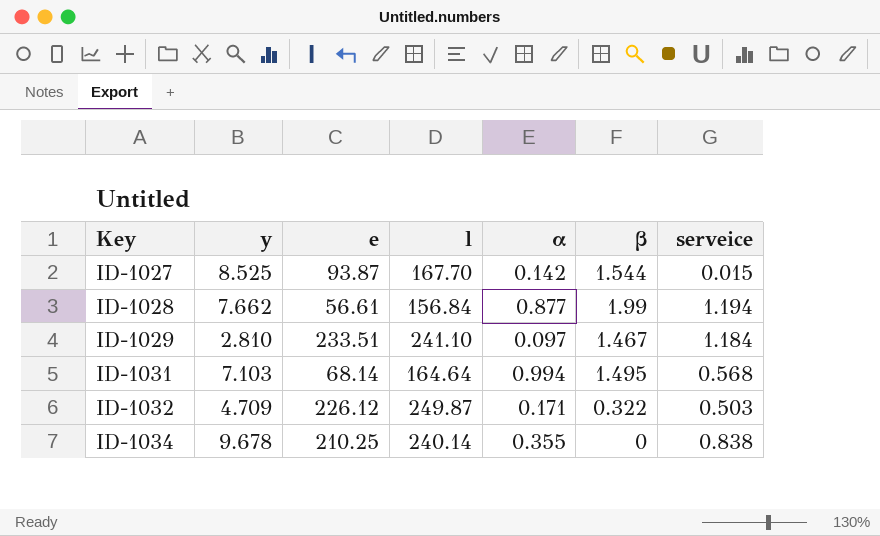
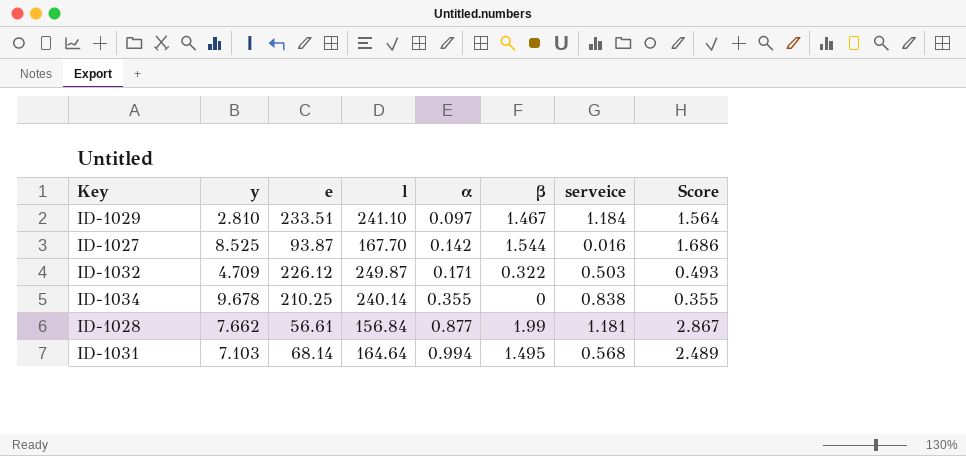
row order: Key ascending -> α ascending
column Score | formula: none -> [α] + [β]
ID-1027 | serveice: 0.015 -> 0.016
ID-1028 | serveice: 1.194 -> 1.181

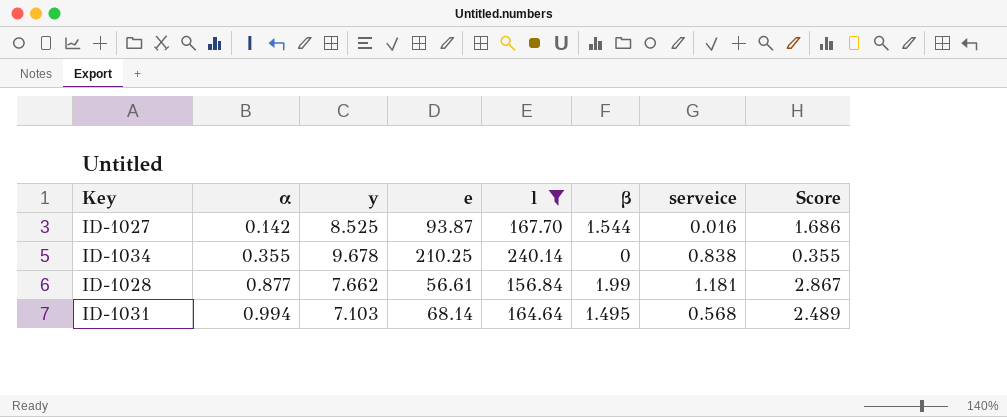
filter: none -> l <= 240.14
column α | position: 5 -> 2

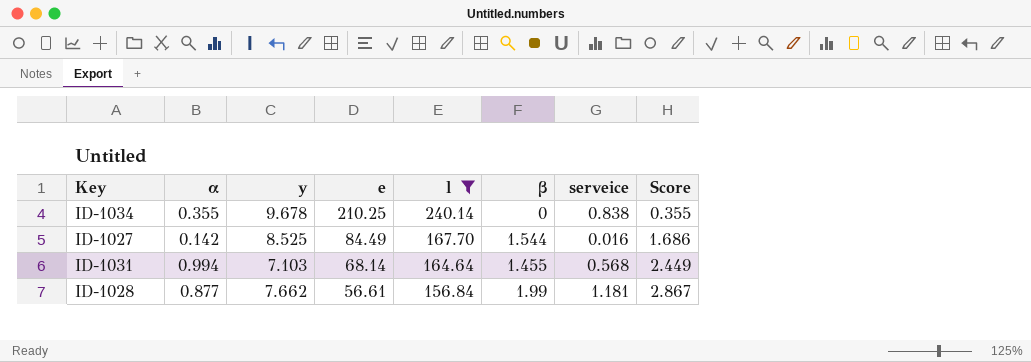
row order: α ascending -> e descending
ID-1027 | e: 93.87 -> 84.49
ID-1031 | β: 1.495 -> 1.455
ID-1031 | Score: 2.489 -> 2.449

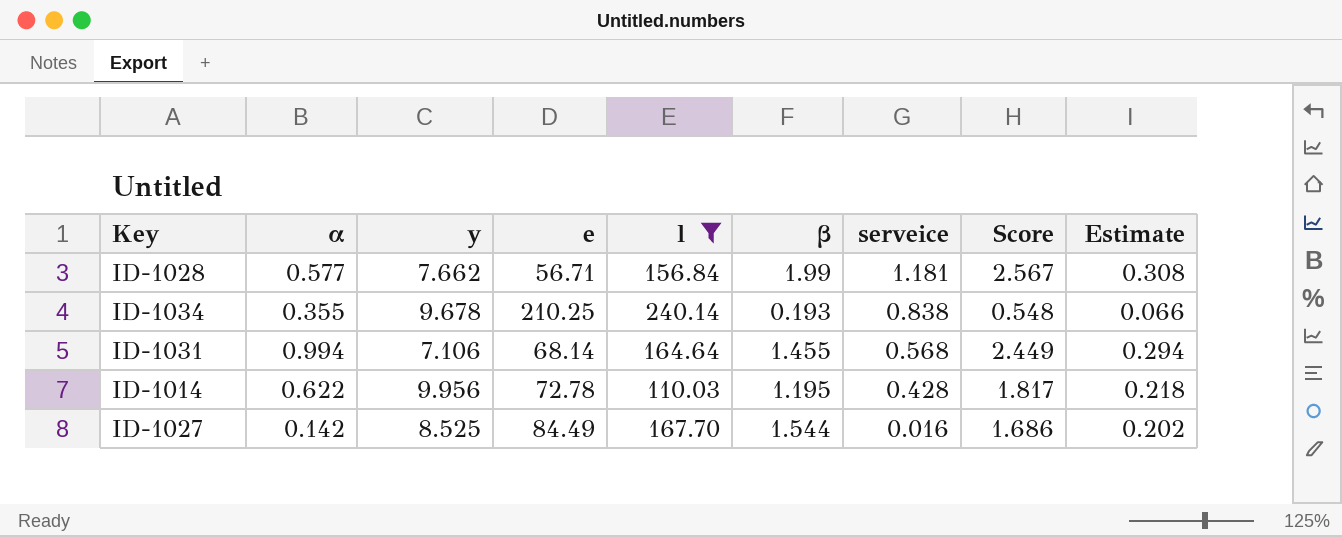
row order: e descending -> serveice descending
column Estimate | formula: none -> [Score] * 0.12
ID-1028 | α: 0.877 -> 0.577
ID-1028 | e: 56.61 -> 56.71
ID-1028 | Score: 2.867 -> 2.567
ID-1034 | β: 0 -> 0.193
ID-1034 | Score: 0.355 -> 0.548
ID-1031 | y: 7.103 -> 7.106
row ID-1014: none -> 0.622 | 9.956 | 72.78 | 110.03 | 1.195 | 0.428 | 1.817 | 0.218

